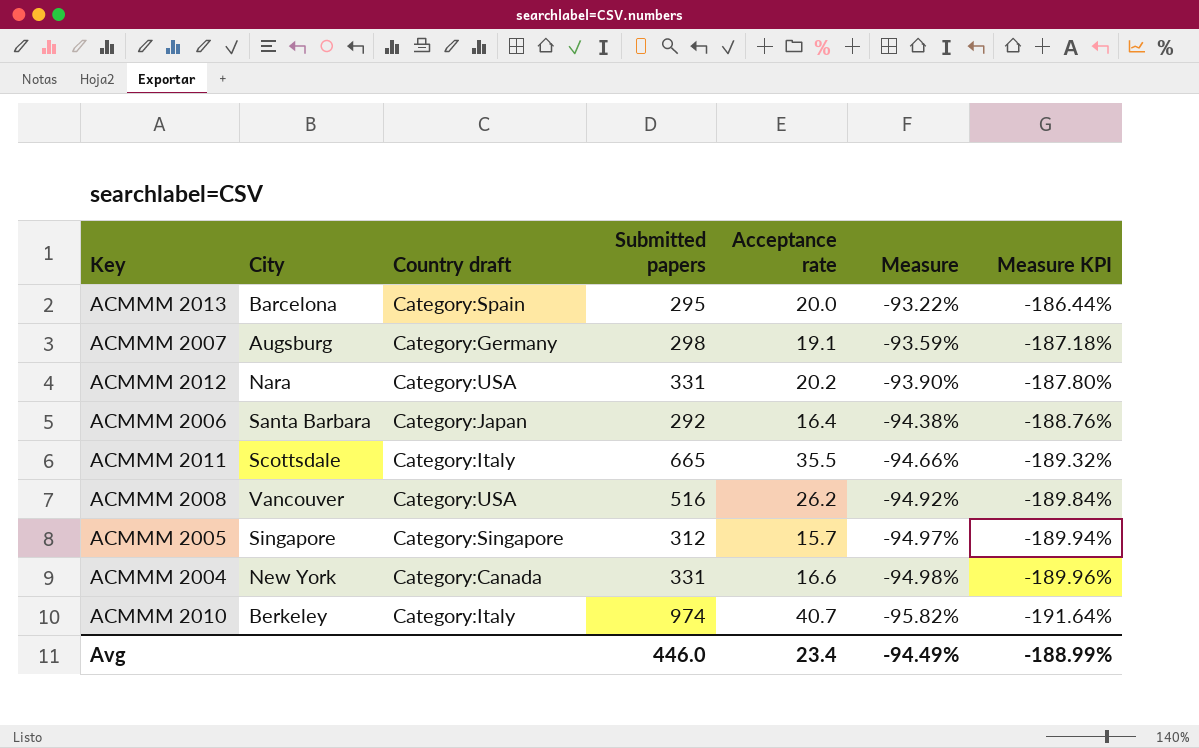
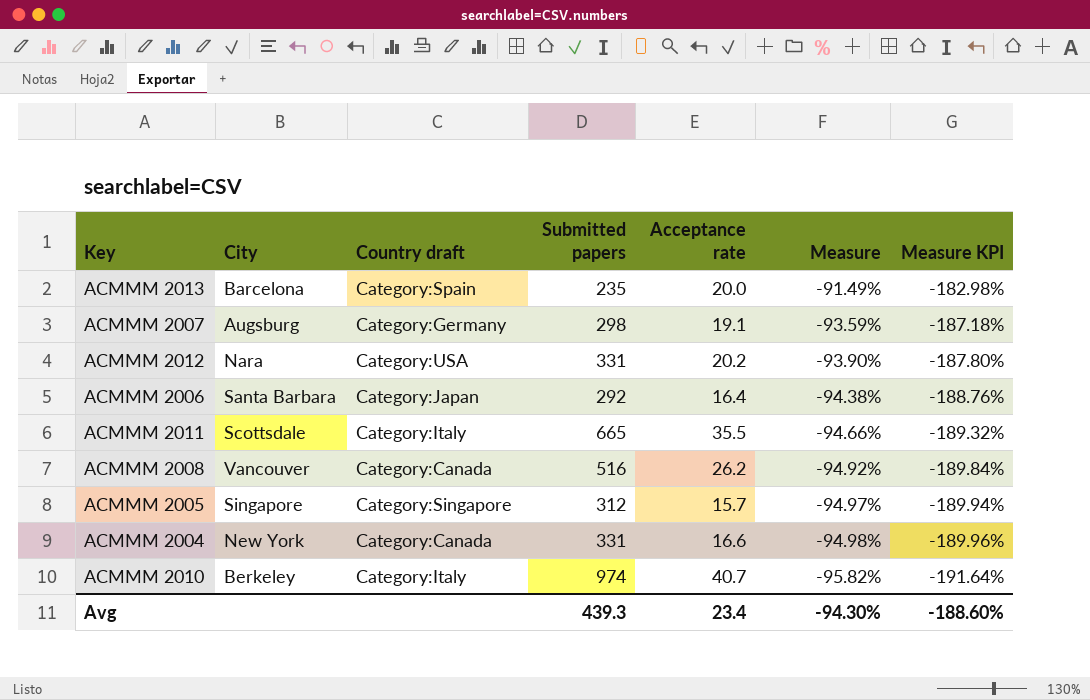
ACMMM 2013 | Submitted papers: 295 -> 235
ACMMM 2013 | Measure: -93.22% -> -91.49%
ACMMM 2013 | Measure KPI: -186.44% -> -182.98%
ACMMM 2008 | Country draft: Category:USA -> Category:Canada
Avg | Submitted papers: 446.0 -> 439.3
Avg | Measure: -94.49% -> -94.30%
Avg | Measure KPI: -188.99% -> -188.60%

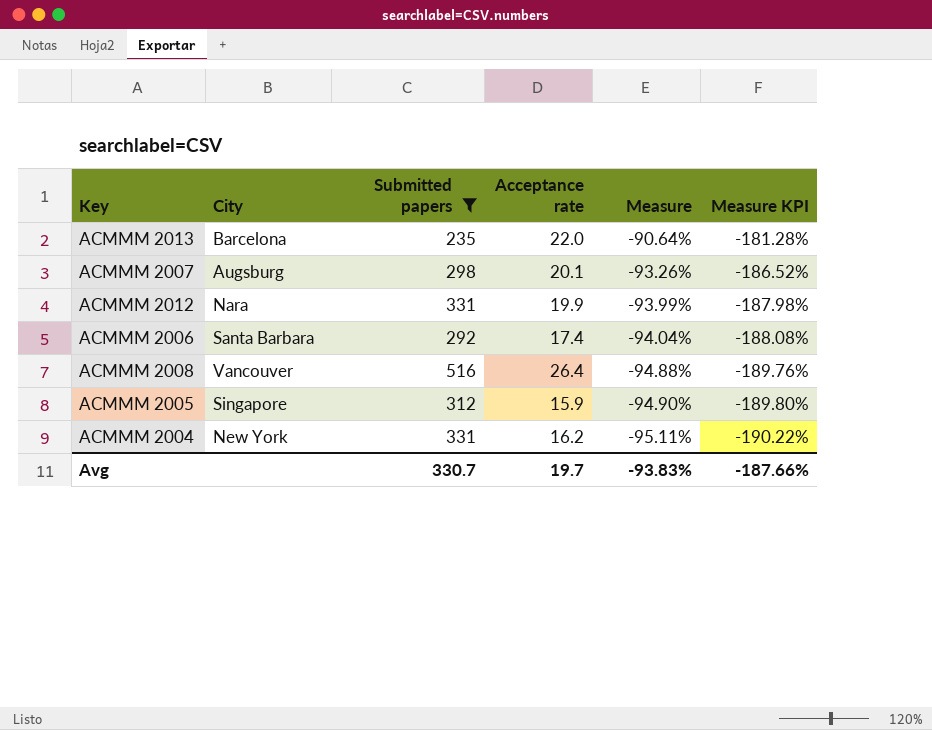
filter: none -> Submitted papers <= 516
column Country draft | position: 3 -> none
ACMMM 2013 | Acceptance rate: 20.0 -> 22.0
ACMMM 2013 | Measure: -91.49% -> -90.64%
ACMMM 2013 | Measure KPI: -182.98% -> -181.28%
ACMMM 2007 | Acceptance rate: 19.1 -> 20.1
ACMMM 2007 | Measure: -93.59% -> -93.26%
ACMMM 2007 | Measure KPI: -187.18% -> -186.52%
ACMMM 2012 | Acceptance rate: 20.2 -> 19.9
ACMMM 2012 | Measure: -93.90% -> -93.99%
ACMMM 2012 | Measure KPI: -187.80% -> -187.98%
ACMMM 2006 | Acceptance rate: 16.4 -> 17.4
ACMMM 2006 | Measure: -94.38% -> -94.04%
ACMMM 2006 | Measure KPI: -188.76% -> -188.08%
ACMMM 2008 | Acceptance rate: 26.2 -> 26.4
ACMMM 2008 | Measure: -94.92% -> -94.88%
ACMMM 2008 | Measure KPI: -189.84% -> -189.76%
ACMMM 2005 | Acceptance rate: 15.7 -> 15.9
ACMMM 2005 | Measure: -94.97% -> -94.90%
ACMMM 2005 | Measure KPI: -189.94% -> -189.80%
ACMMM 2004 | Acceptance rate: 16.6 -> 16.2
ACMMM 2004 | Measure: -94.98% -> -95.11%
ACMMM 2004 | Measure KPI: -189.96% -> -190.22%
Avg | Submitted papers: 439.3 -> 330.7
Avg | Acceptance rate: 23.4 -> 19.7
Avg | Measure: -94.30% -> -93.83%
Avg | Measure KPI: -188.60% -> -187.66%

